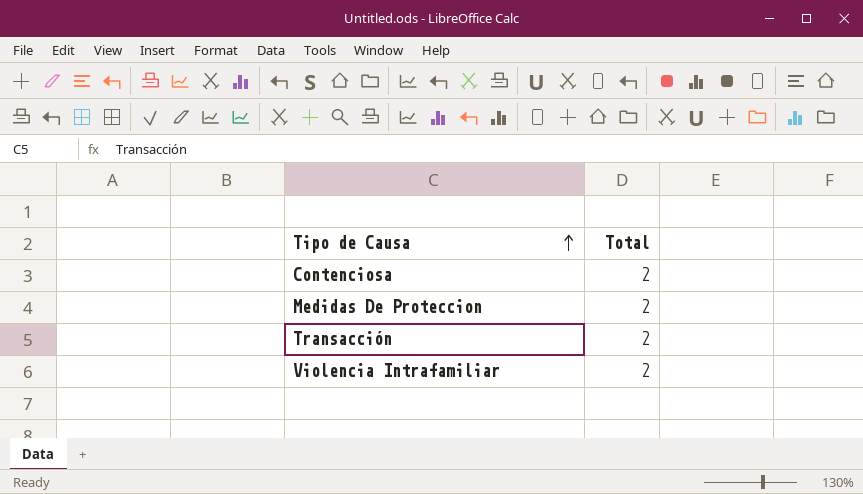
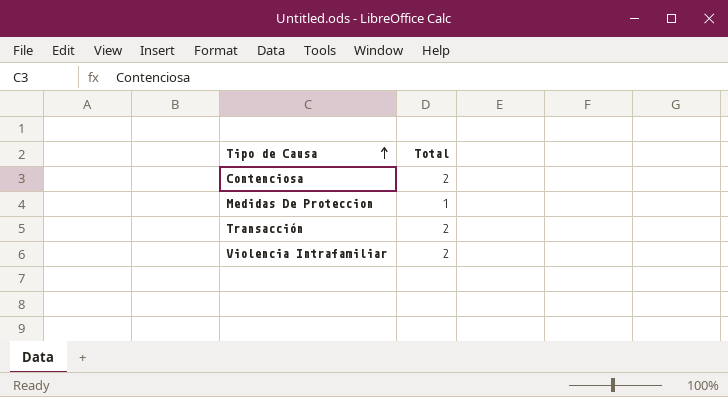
Medidas De Proteccion | Total: 2 -> 1

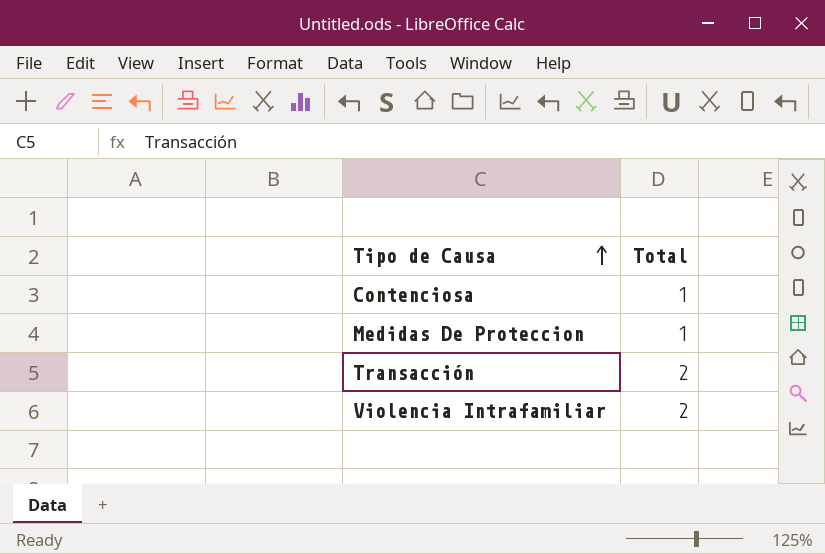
Contenciosa | Total: 2 -> 1

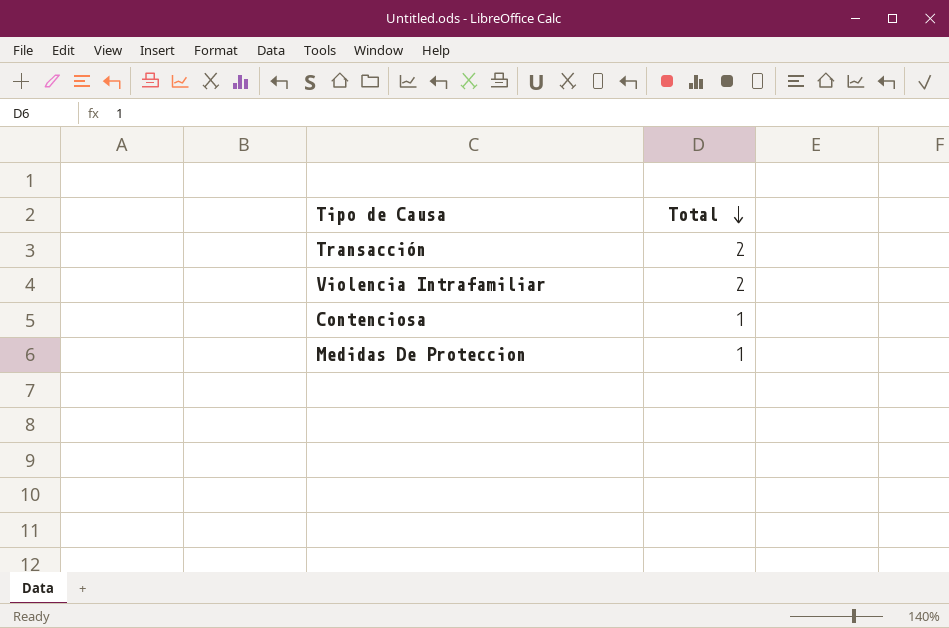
row order: Tipo de Causa ascending -> Total descending

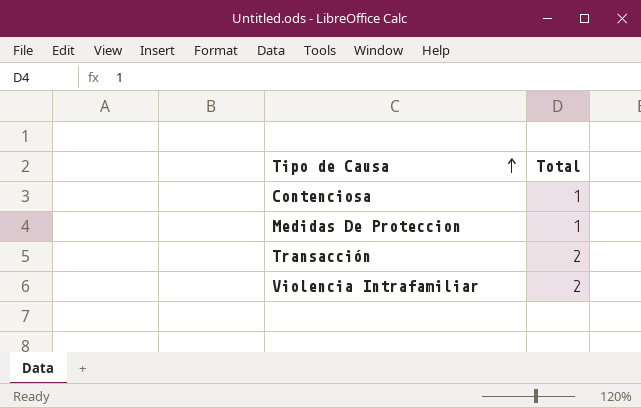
row order: Total descending -> Tipo de Causa ascending

